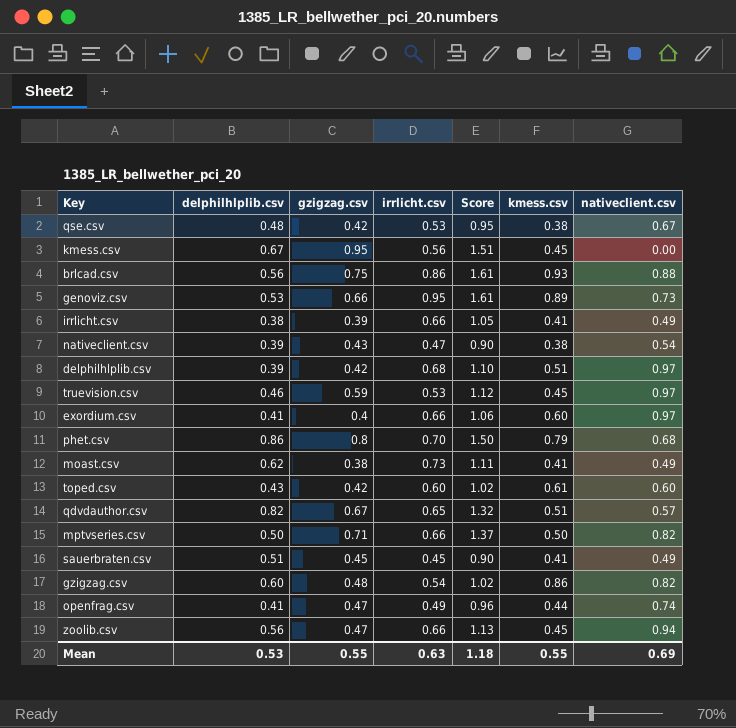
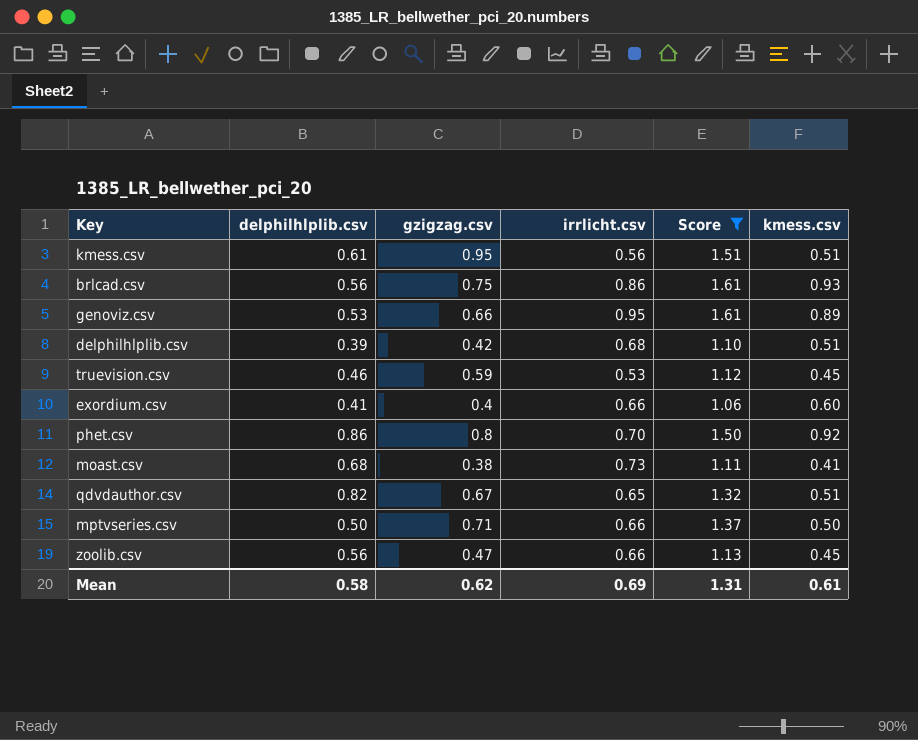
filter: none -> Score >= 1.06
column nativeclient.csv | position: 7 -> none
kmess.csv | delphilhlplib.csv: 0.67 -> 0.61
kmess.csv | kmess.csv: 0.45 -> 0.51
phet.csv | kmess.csv: 0.79 -> 0.92
moast.csv | delphilhlplib.csv: 0.62 -> 0.68
Mean | delphilhlplib.csv: 0.53 -> 0.58
Mean | gzigzag.csv: 0.55 -> 0.62
Mean | irrlicht.csv: 0.63 -> 0.69
Mean | Score: 1.18 -> 1.31
Mean | kmess.csv: 0.55 -> 0.61

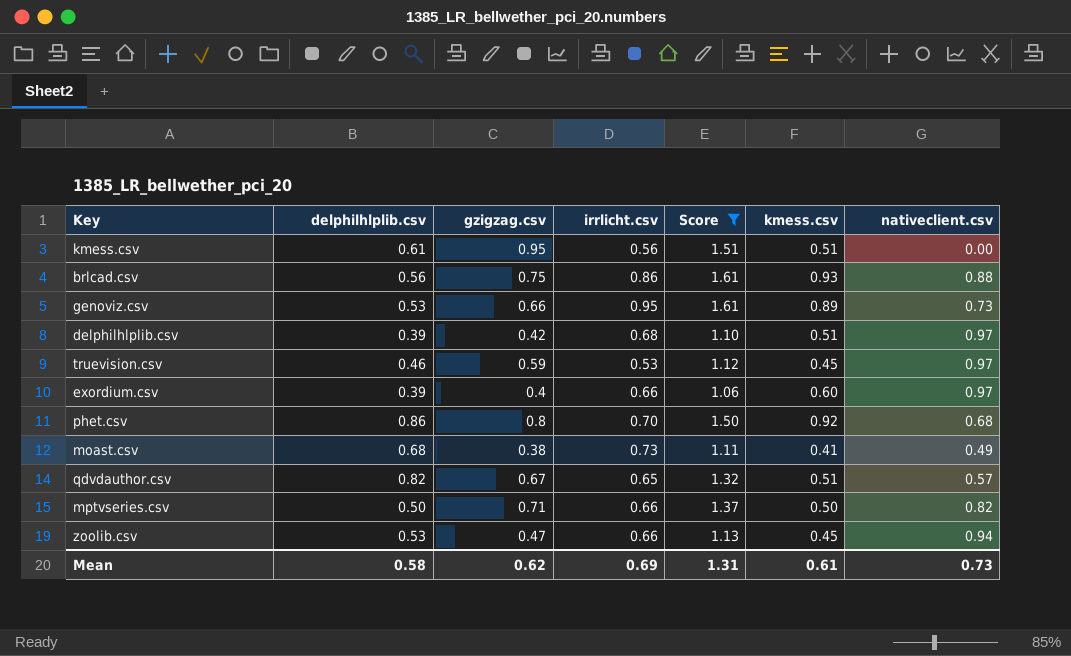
column nativeclient.csv | position: none -> 7
exordium.csv | delphilhlplib.csv: 0.41 -> 0.39
zoolib.csv | delphilhlplib.csv: 0.56 -> 0.53

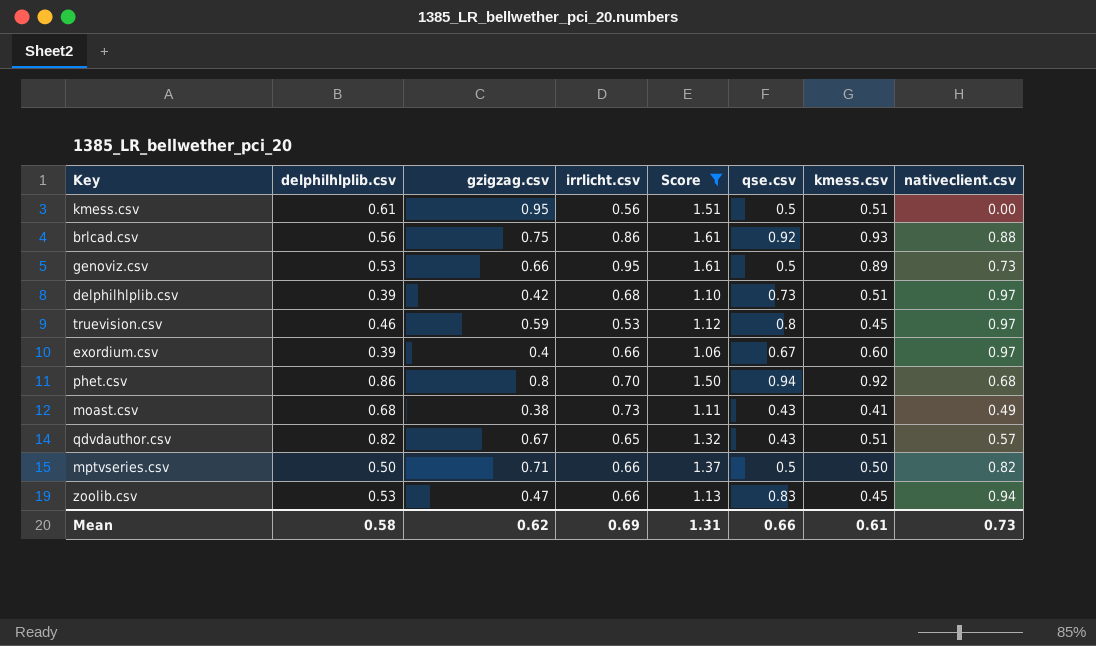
column qse.csv | position: none -> 6

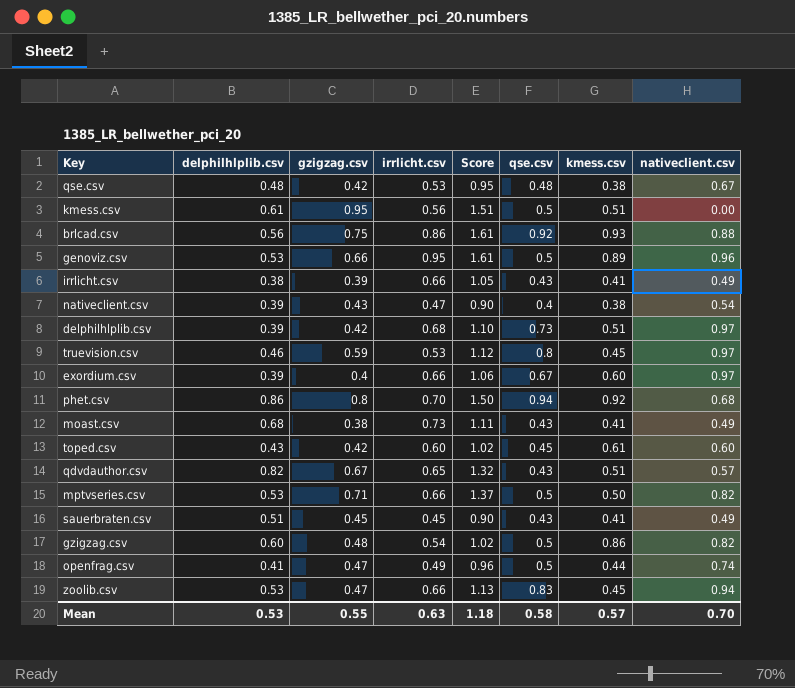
filter: Score >= 1.06 -> none
genoviz.csv | nativeclient.csv: 0.73 -> 0.96
mptvseries.csv | delphilhlplib.csv: 0.50 -> 0.53
Mean | delphilhlplib.csv: 0.58 -> 0.53
Mean | gzigzag.csv: 0.62 -> 0.55
Mean | irrlicht.csv: 0.69 -> 0.63
Mean | Score: 1.31 -> 1.18
Mean | qse.csv: 0.66 -> 0.58
Mean | kmess.csv: 0.61 -> 0.57
Mean | nativeclient.csv: 0.73 -> 0.70

